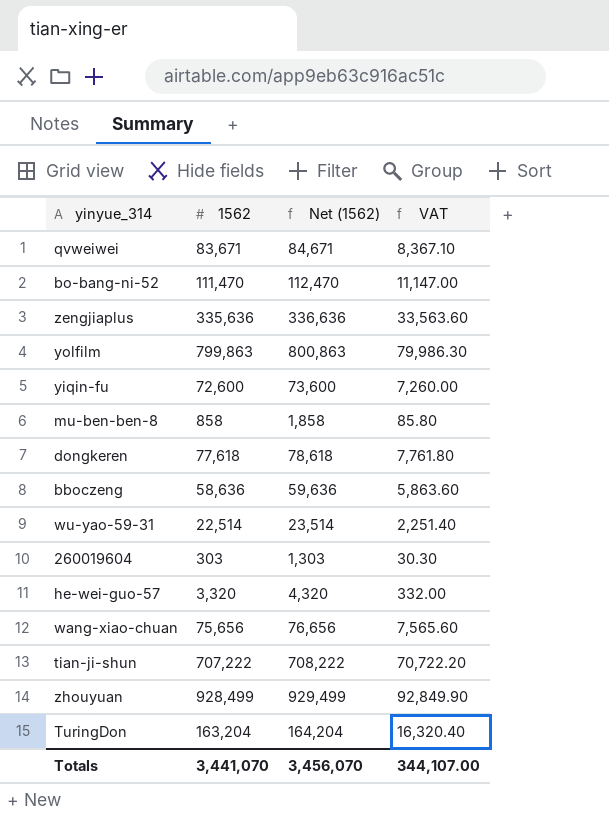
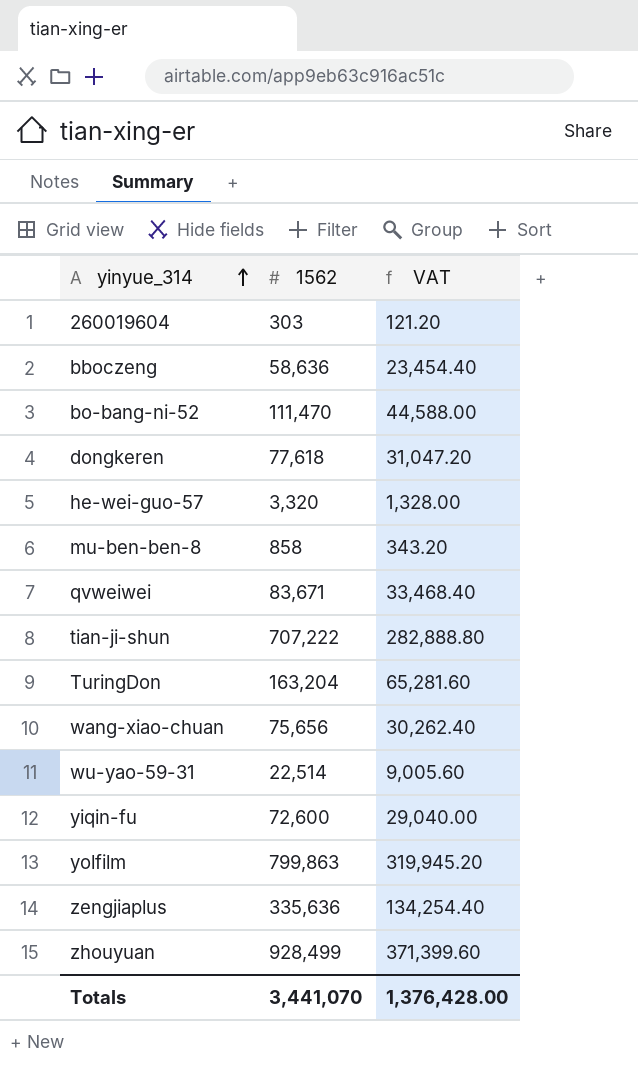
row order: none -> yinyue_314 ascending
column Net (1562) | formula: [1562] + 1000 -> none
column VAT | formula: [1562] * 0.1 -> [1562] * 0.4
Totals | VAT: 344,107.00 -> 1,376,428.00

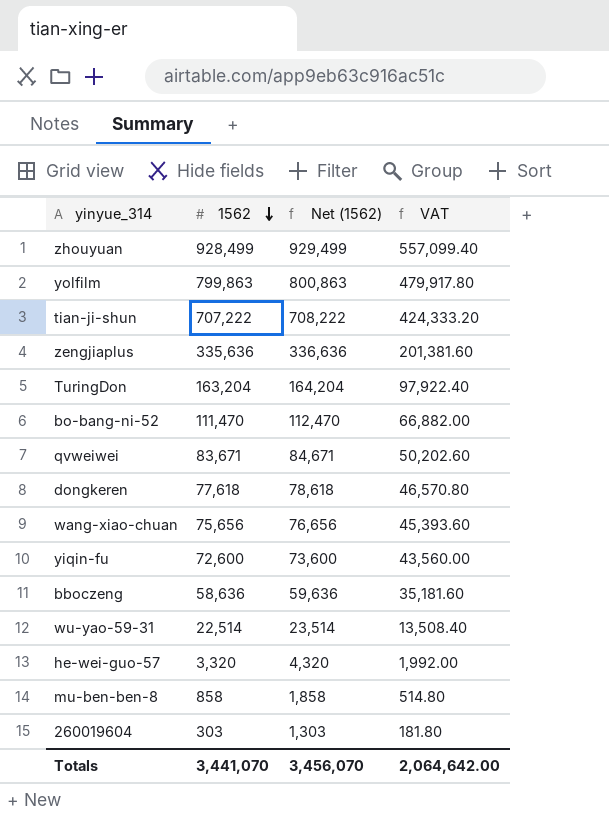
row order: yinyue_314 ascending -> 1562 descending
column Net (1562) | formula: none -> [1562] + 1000
column VAT | formula: [1562] * 0.4 -> [1562] * 0.6
Totals | VAT: 1,376,428.00 -> 2,064,642.00

